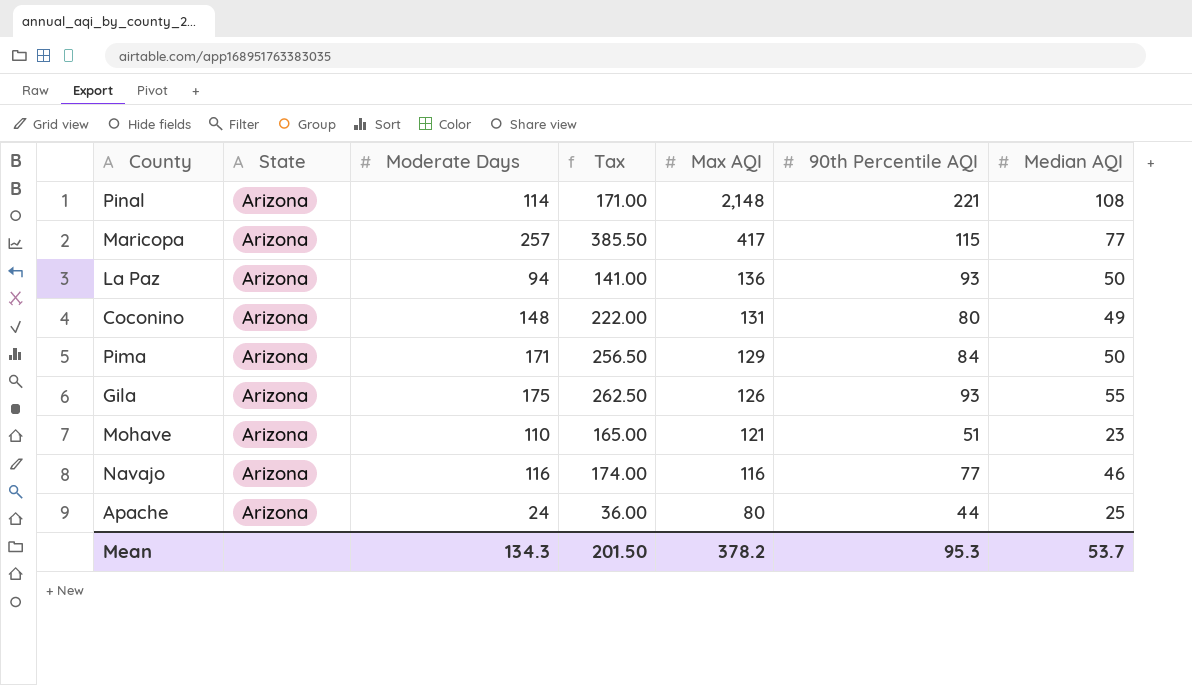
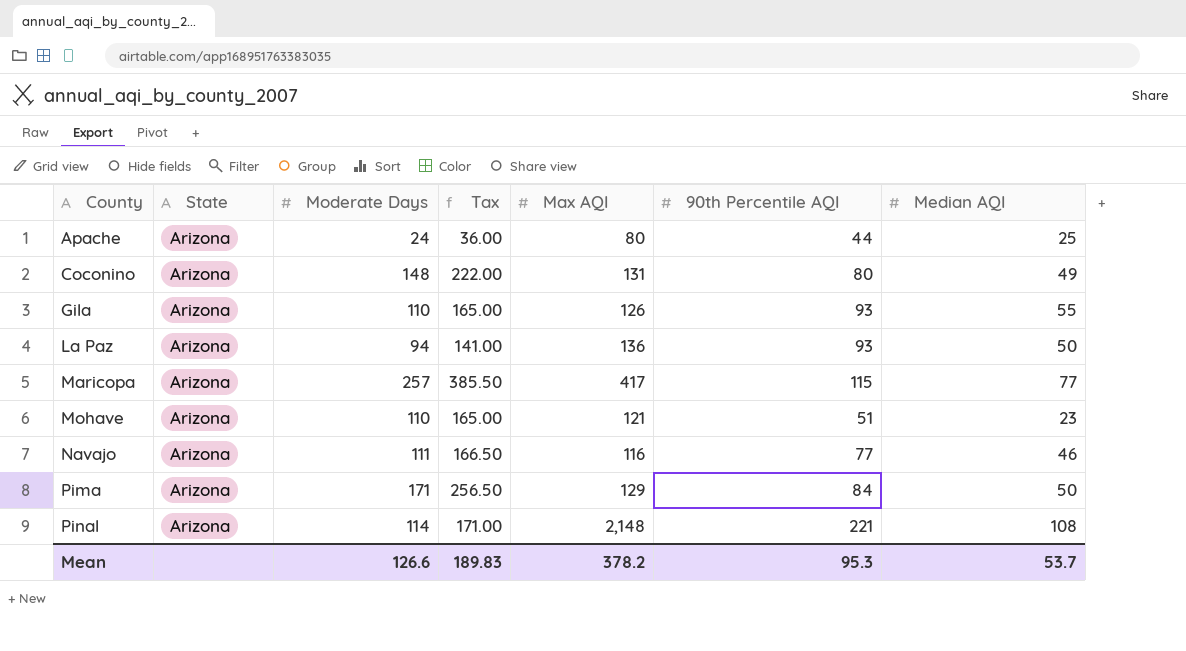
row order: Max AQI descending -> County ascending
Gila | Moderate Days: 175 -> 110
Gila | Tax: 262.50 -> 165.00
Navajo | Moderate Days: 116 -> 111
Navajo | Tax: 174.00 -> 166.50
Mean | Moderate Days: 134.3 -> 126.6
Mean | Tax: 201.50 -> 189.83

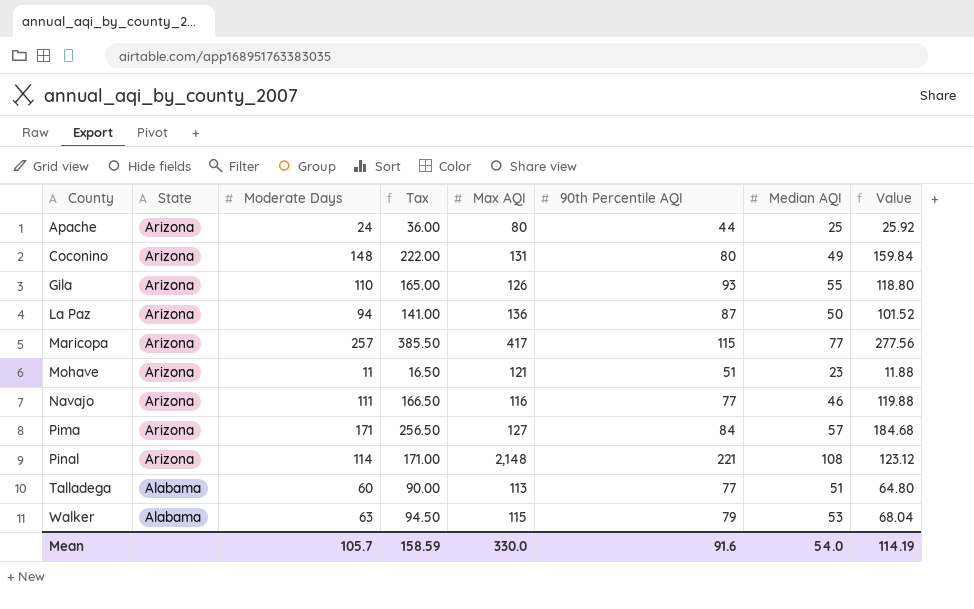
column Value | formula: none -> [Moderate Days] * 1.08
La Paz | 90th Percentile AQI: 93 -> 87
Mohave | Moderate Days: 110 -> 11
Mohave | Tax: 165.00 -> 16.50
Pima | Max AQI: 129 -> 127
Pima | Median AQI: 50 -> 57
row Talladega: none -> Alabama | 60 | 90.00 | 113 | 77 | 51 | 64.80
row Walker: none -> Alabama | 63 | 94.50 | 115 | 79 | 53 | 68.04
Mean | Moderate Days: 126.6 -> 105.7
Mean | Tax: 189.83 -> 158.59
Mean | Max AQI: 378.2 -> 330.0
Mean | 90th Percentile AQI: 95.3 -> 91.6
Mean | Median AQI: 53.7 -> 54.0

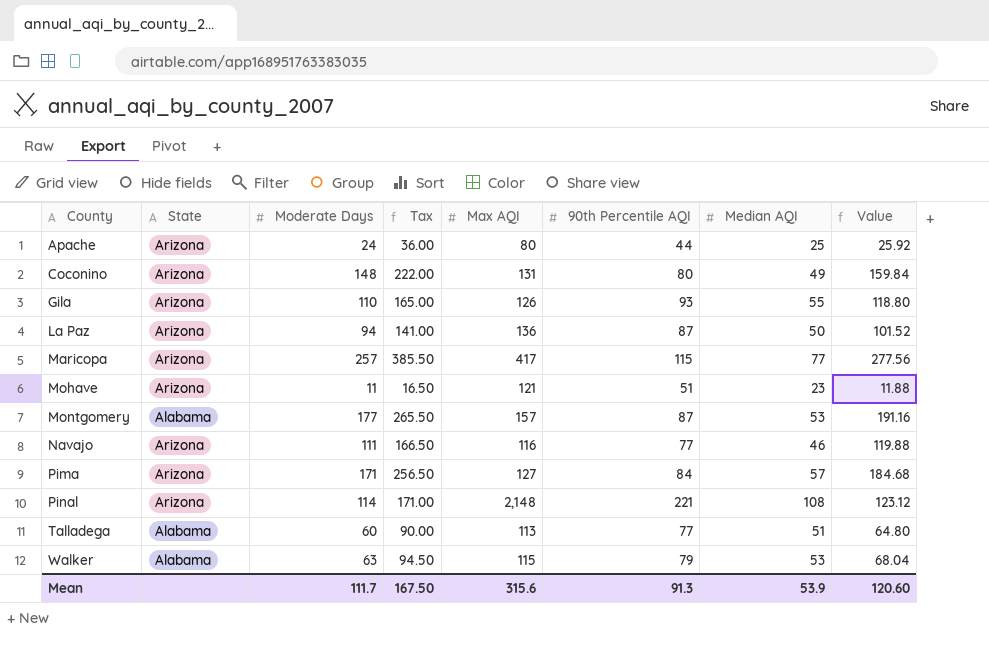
row Montgomery: none -> Alabama | 177 | 265.50 | 157 | 87 | 53 | 191.16
Mean | Moderate Days: 105.7 -> 111.7
Mean | Tax: 158.59 -> 167.50
Mean | Max AQI: 330.0 -> 315.6
Mean | 90th Percentile AQI: 91.6 -> 91.3
Mean | Median AQI: 54.0 -> 53.9
Mean | Value: 114.19 -> 120.60

